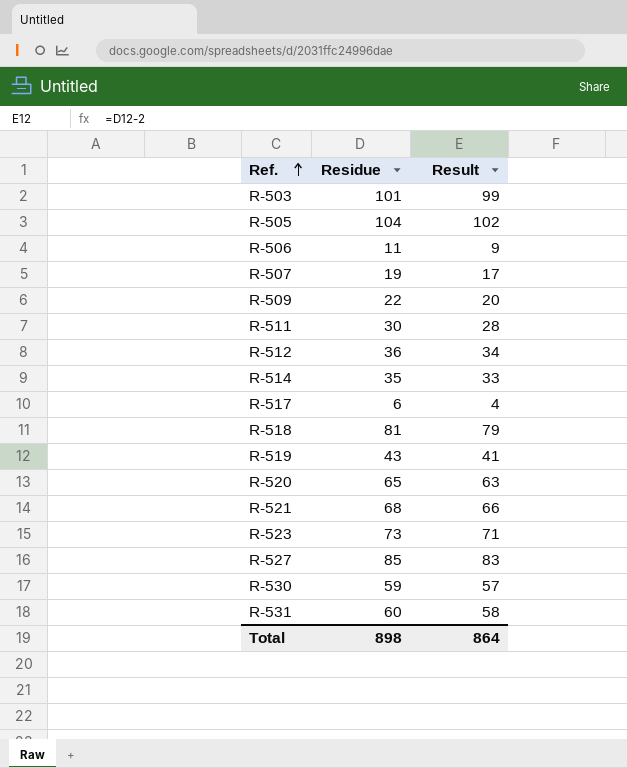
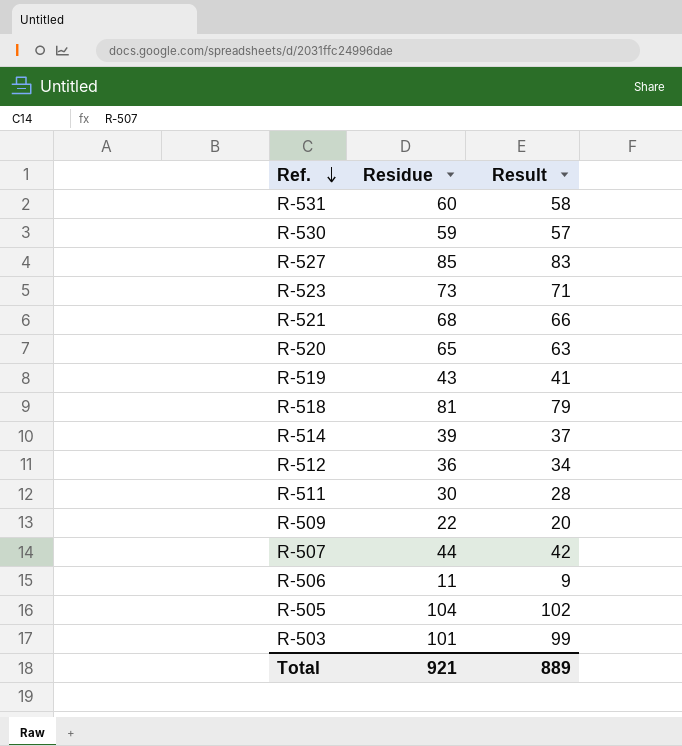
row order: Ref. ascending -> Ref. descending
row R-517: 6 | 4 -> none
R-514 | Residue: 35 -> 39
R-514 | Result: 33 -> 37
R-507 | Residue: 19 -> 44
R-507 | Result: 17 -> 42
Total | Residue: 898 -> 921
Total | Result: 864 -> 889

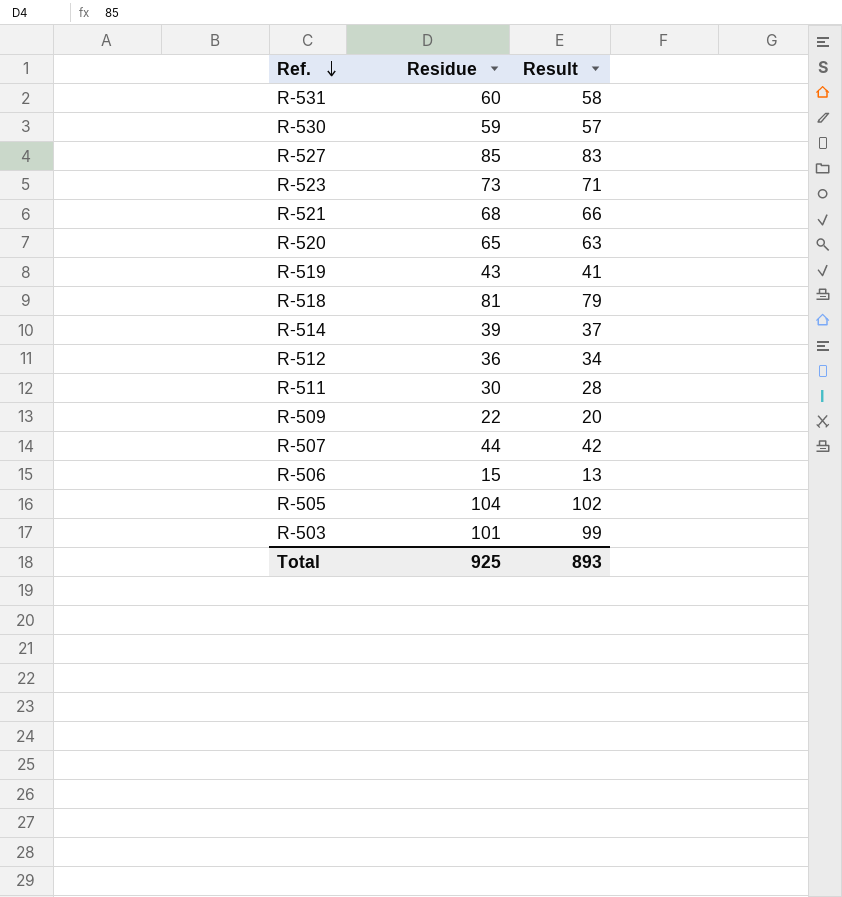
R-506 | Residue: 11 -> 15
R-506 | Result: 9 -> 13
Total | Residue: 921 -> 925
Total | Result: 889 -> 893

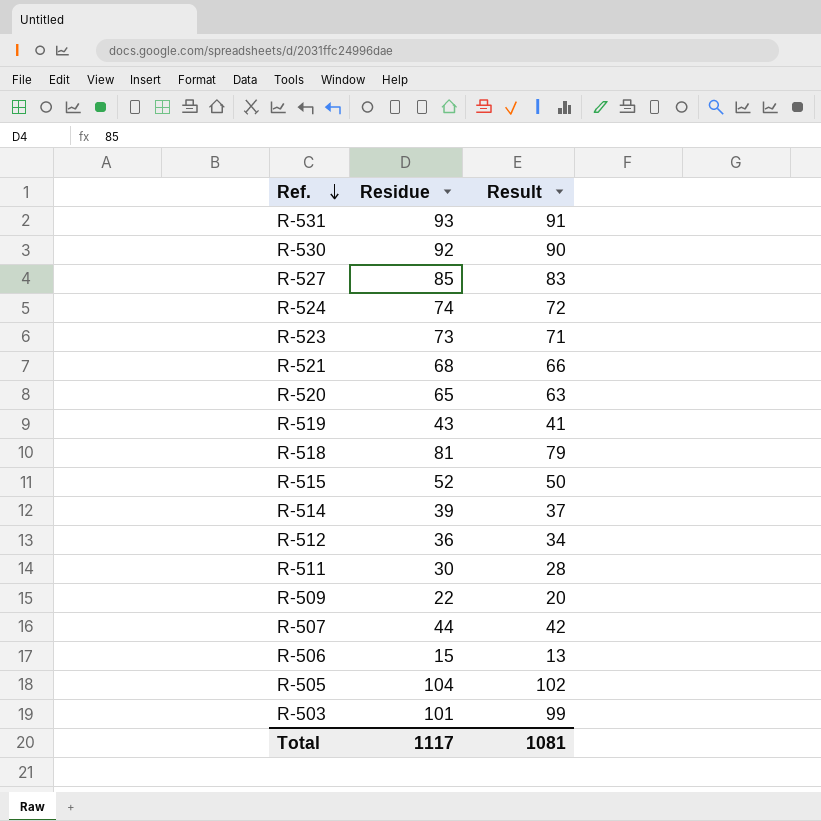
R-531 | Residue: 60 -> 93
R-531 | Result: 58 -> 91
R-530 | Residue: 59 -> 92
R-530 | Result: 57 -> 90
row R-524: none -> 74 | 72
row R-515: none -> 52 | 50
Total | Residue: 925 -> 1117
Total | Result: 893 -> 1081

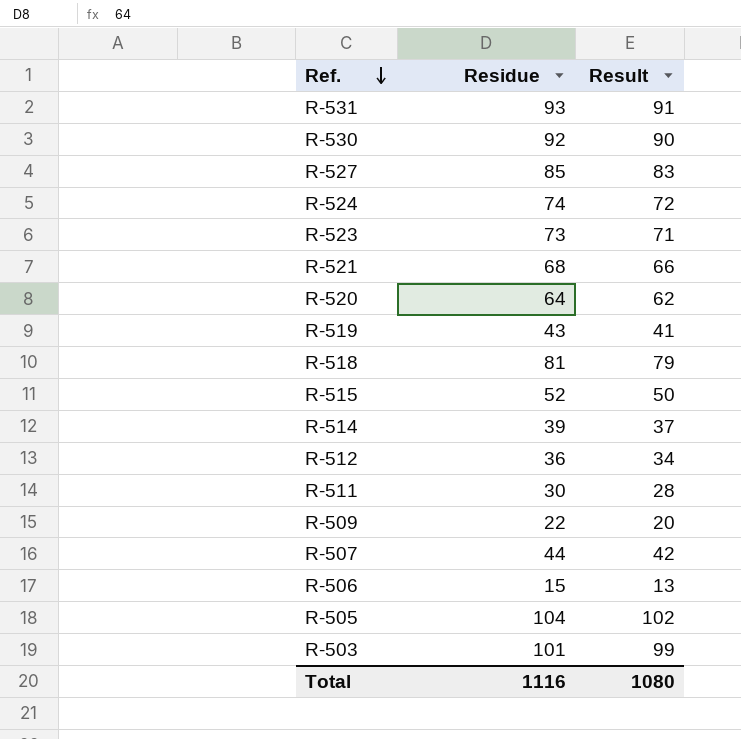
R-520 | Residue: 65 -> 64
R-520 | Result: 63 -> 62
Total | Residue: 1117 -> 1116
Total | Result: 1081 -> 1080

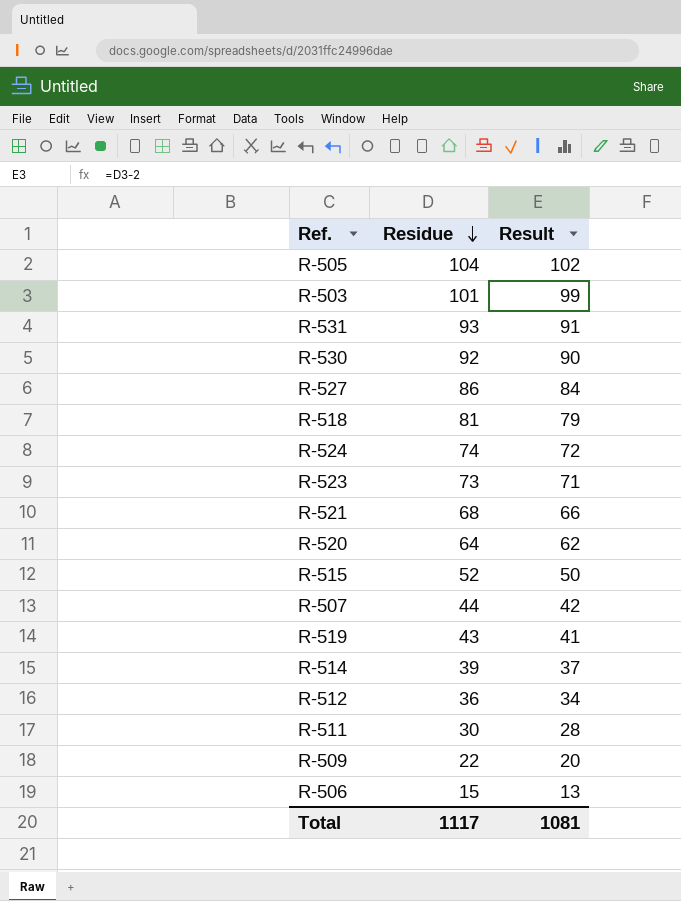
row order: Ref. descending -> Residue descending
R-527 | Residue: 85 -> 86
R-527 | Result: 83 -> 84
Total | Residue: 1116 -> 1117
Total | Result: 1080 -> 1081

